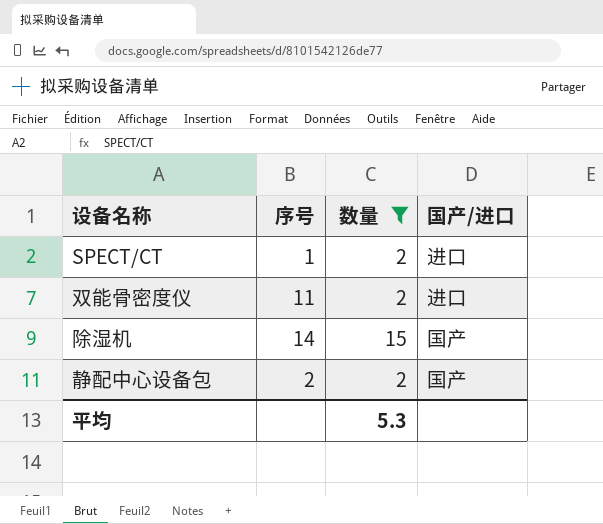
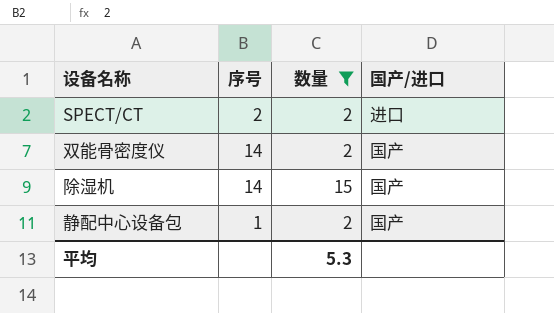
SPECT/CT | 序号: 1 -> 2
双能骨密度仪 | 序号: 11 -> 14
双能骨密度仪 | 国产/进口: 进口 -> 国产
静配中心设备包 | 序号: 2 -> 1

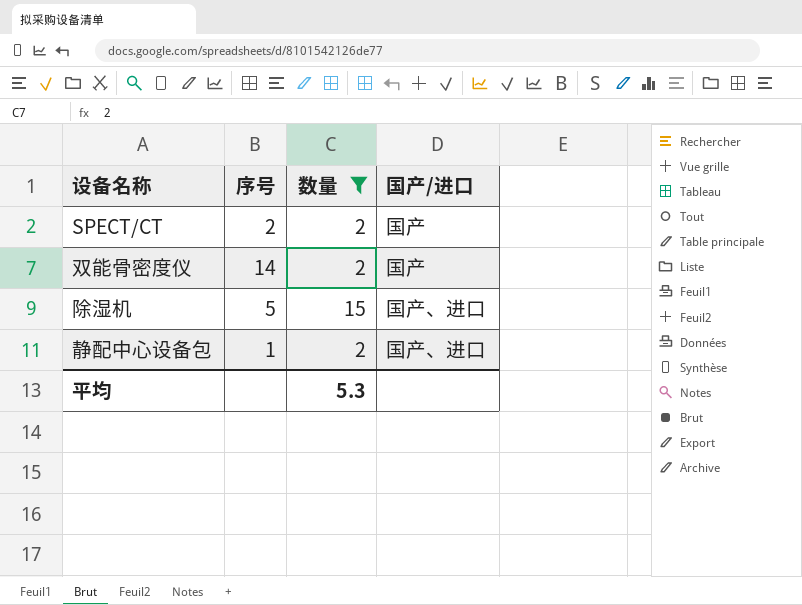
SPECT/CT | 国产/进口: 进口 -> 国产
除湿机 | 序号: 14 -> 5
除湿机 | 国产/进口: 国产 -> 国产、进口
静配中心设备包 | 国产/进口: 国产 -> 国产、进口

